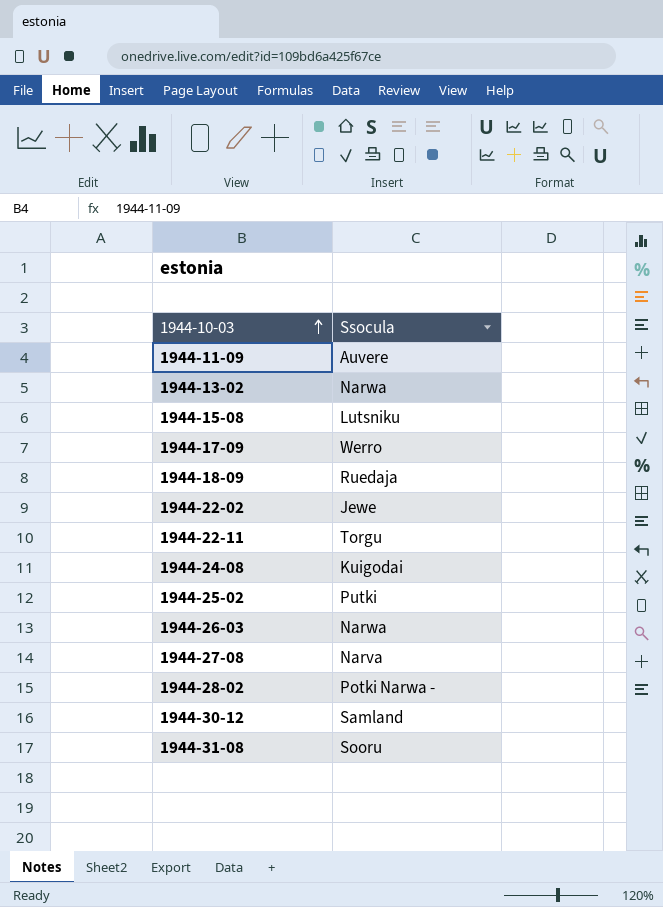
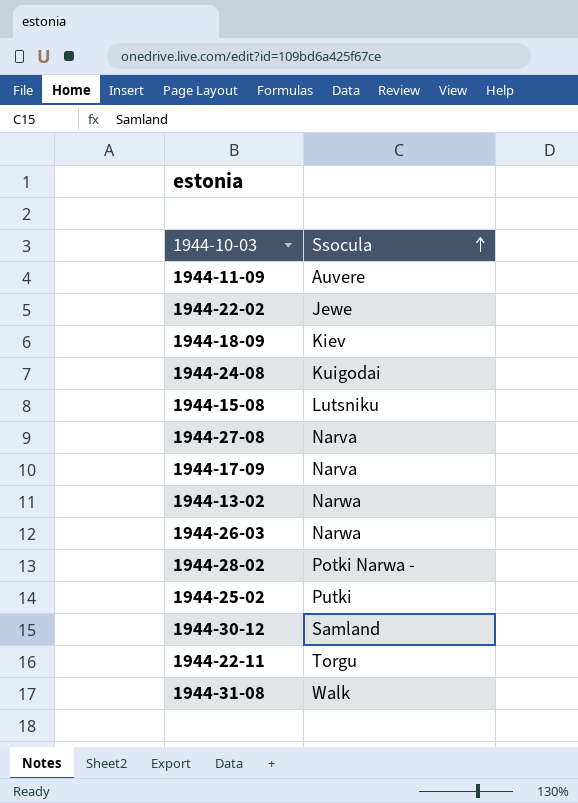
row order: 1944-10-03 ascending -> Ssocula ascending
1944-18-09 | Ssocula: Ruedaja -> Kiev
1944-17-09 | Ssocula: Werro -> Narva
1944-31-08 | Ssocula: Sooru -> Walk

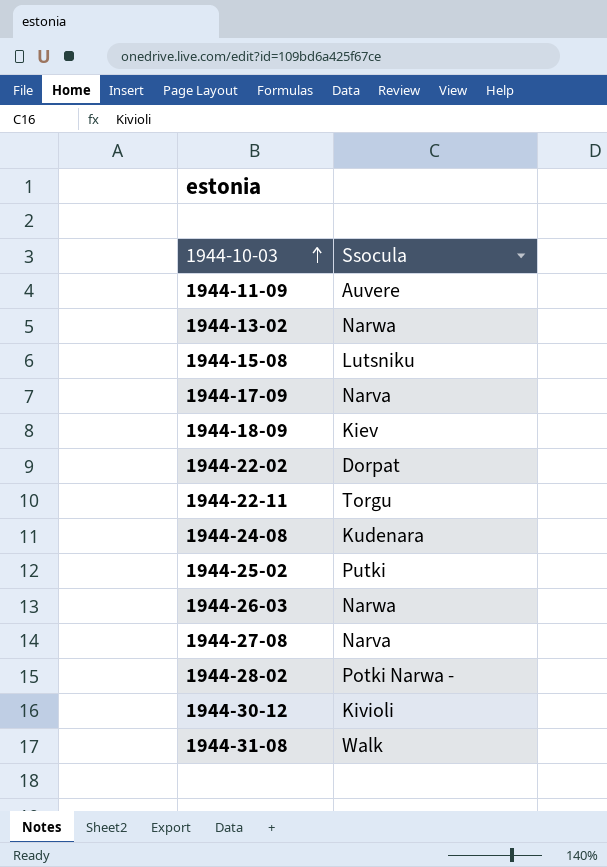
row order: Ssocula ascending -> 1944-10-03 ascending
1944-22-02 | Ssocula: Jewe -> Dorpat
1944-24-08 | Ssocula: Kuigodai -> Kudenara
1944-30-12 | Ssocula: Samland -> Kivioli

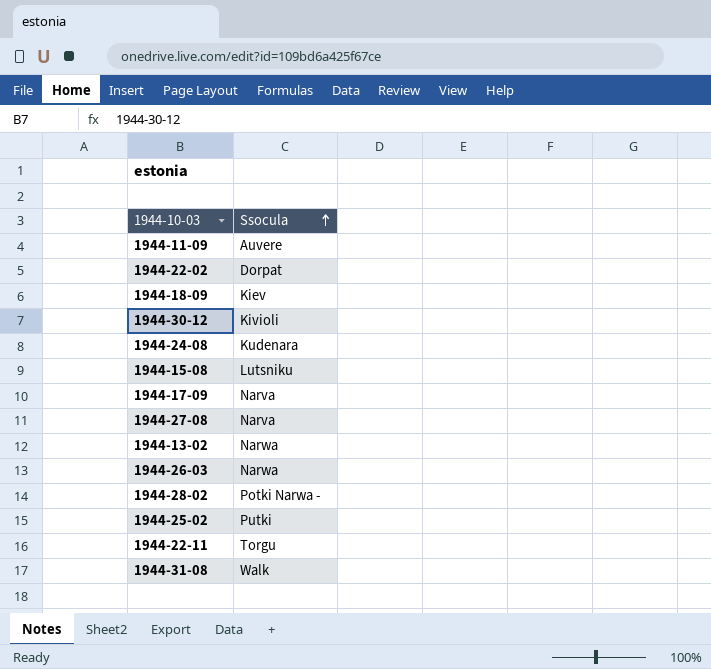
row order: 1944-10-03 ascending -> Ssocula ascending

